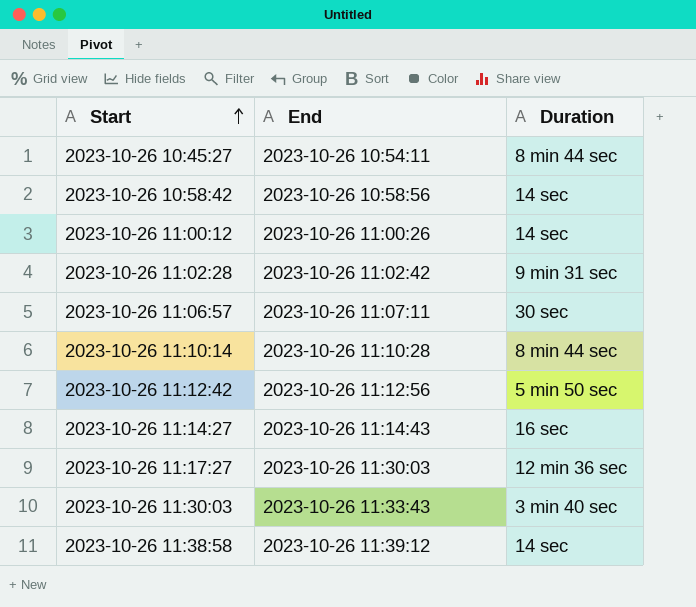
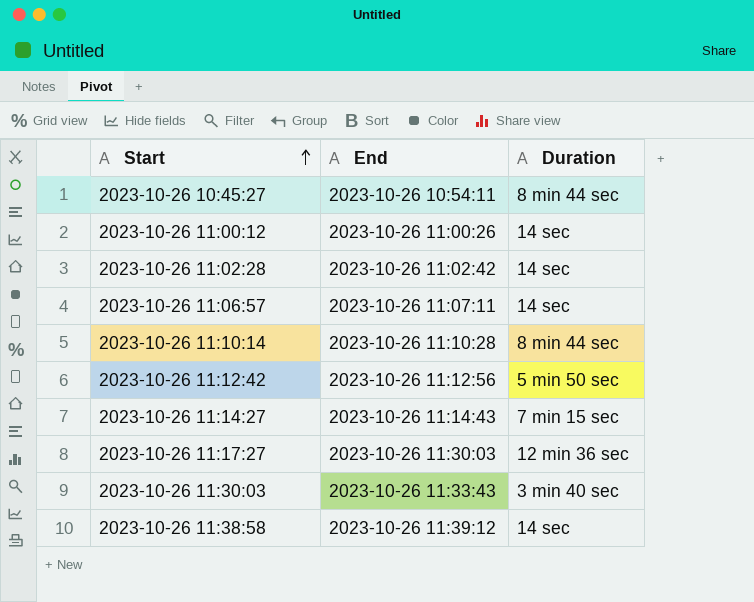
row 2023-10-26 10:58:42: 2023-10-26 10:58:56 | 14 sec -> none
2023-10-26 11:02:28 | Duration: 9 min 31 sec -> 14 sec
2023-10-26 11:06:57 | Duration: 30 sec -> 14 sec
2023-10-26 11:14:27 | Duration: 16 sec -> 7 min 15 sec

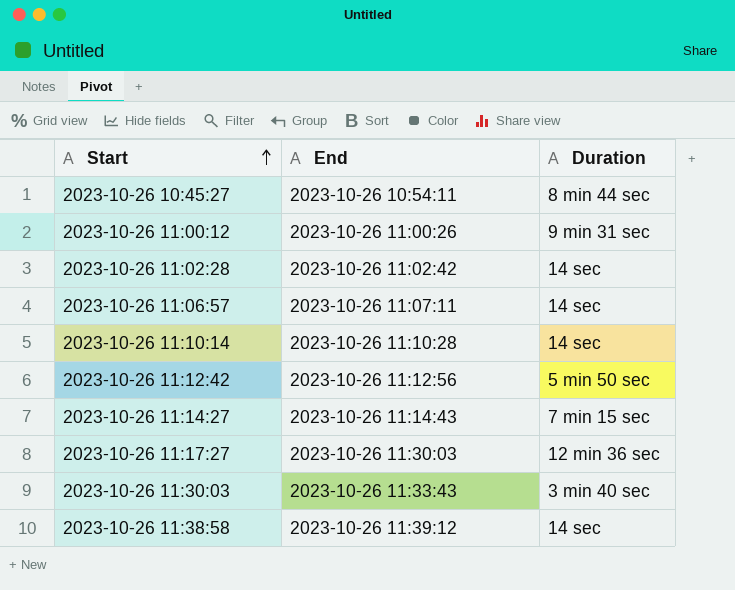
2023-10-26 11:00:12 | Duration: 14 sec -> 9 min 31 sec
2023-10-26 11:10:14 | Duration: 8 min 44 sec -> 14 sec

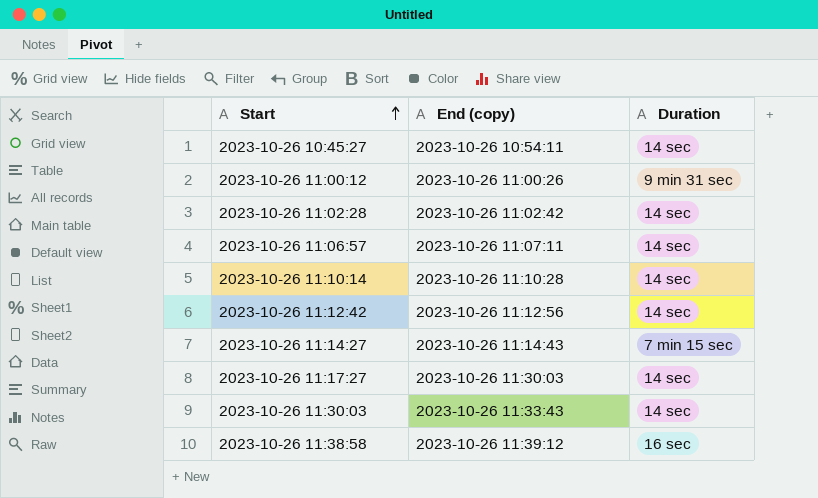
column name: End -> End (copy)
2023-10-26 10:45:27 | Duration: 8 min 44 sec -> 14 sec
2023-10-26 11:12:42 | Duration: 5 min 50 sec -> 14 sec
2023-10-26 11:17:27 | Duration: 12 min 36 sec -> 14 sec
2023-10-26 11:30:03 | Duration: 3 min 40 sec -> 14 sec
2023-10-26 11:38:58 | Duration: 14 sec -> 16 sec

